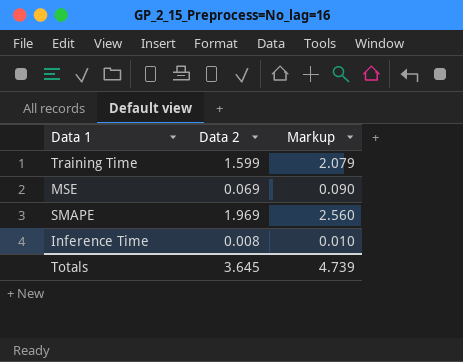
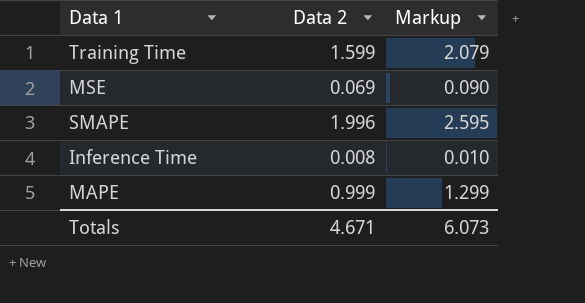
SMAPE | Data 2: 1.969 -> 1.996
SMAPE | Markup: 2.560 -> 2.595
row MAPE: none -> 0.999 | 1.299
Totals | Data 2: 3.645 -> 4.671
Totals | Markup: 4.739 -> 6.073

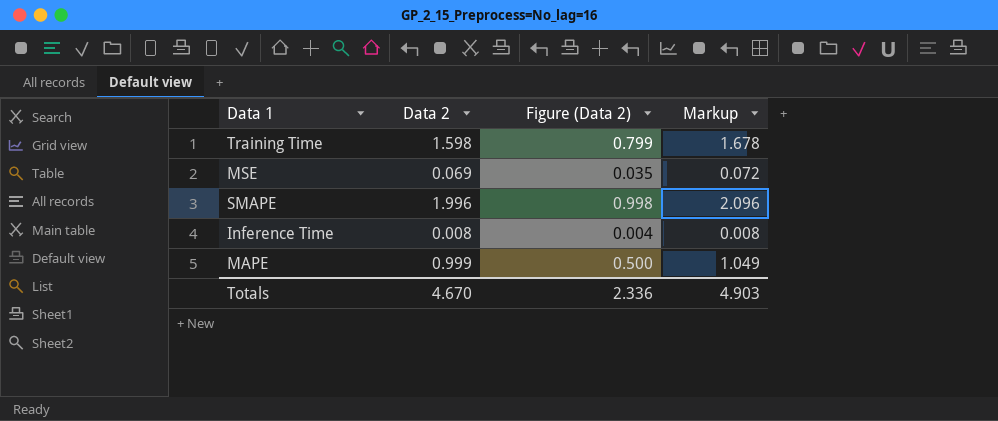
column Figure (Data 2) | formula: none -> [Data 2] * 0.5
column Markup | formula: [Data 2] * 1.3 -> [Data 2] * 1.05
Training Time | Data 2: 1.599 -> 1.598
Totals | Data 2: 4.671 -> 4.670
Totals | Markup: 6.073 -> 4.903

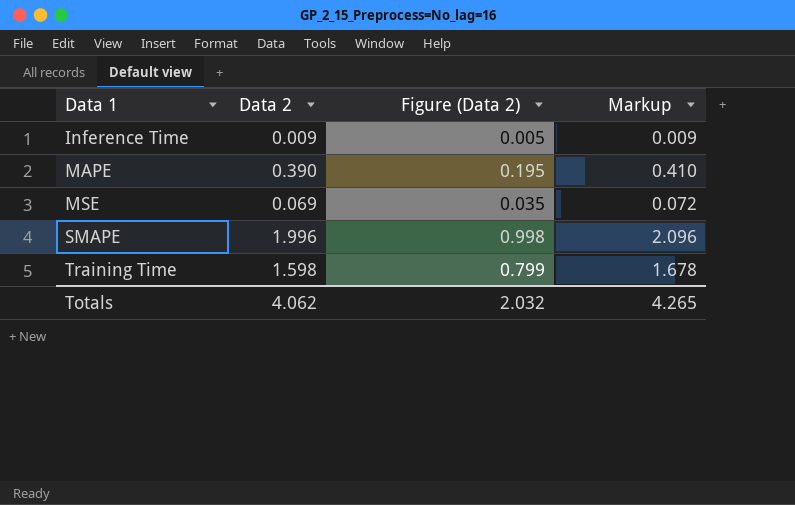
row order: none -> Data 1 ascending
Inference Time | Data 2: 0.008 -> 0.009
Inference Time | Figure (Data 2): 0.004 -> 0.005
Inference Time | Markup: 0.008 -> 0.009
MAPE | Data 2: 0.999 -> 0.390
MAPE | Figure (Data 2): 0.500 -> 0.195
MAPE | Markup: 1.049 -> 0.410
Totals | Data 2: 4.670 -> 4.062
Totals | Figure (Data 2): 2.336 -> 2.032
Totals | Markup: 4.903 -> 4.265

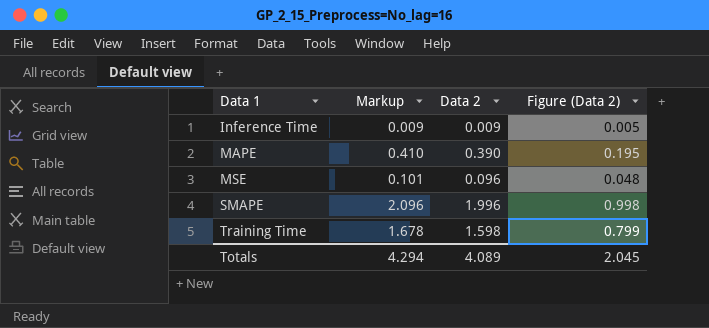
column Markup | position: 4 -> 2
MSE | Markup: 0.072 -> 0.101
MSE | Data 2: 0.069 -> 0.096
MSE | Figure (Data 2): 0.035 -> 0.048
Totals | Markup: 4.265 -> 4.294
Totals | Data 2: 4.062 -> 4.089
Totals | Figure (Data 2): 2.032 -> 2.045

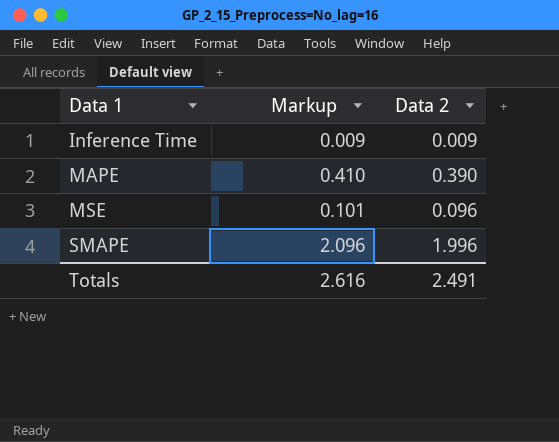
column Figure (Data 2) | formula: [Data 2] * 0.5 -> none
row Training Time: 1.678 | 1.598 | 0.799 -> none
Totals | Markup: 4.294 -> 2.616
Totals | Data 2: 4.089 -> 2.491

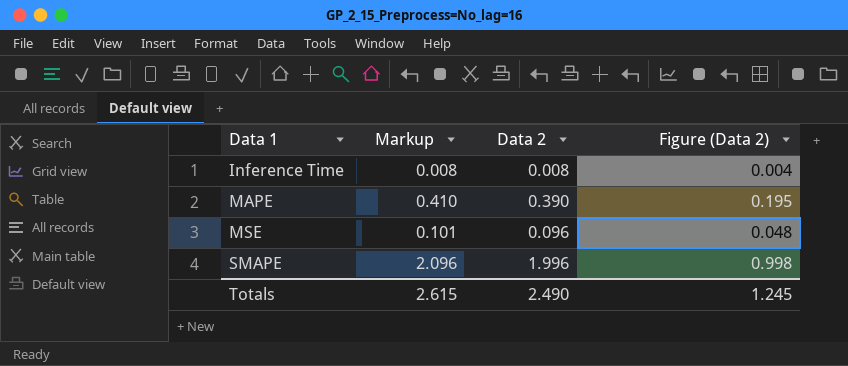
column Figure (Data 2) | formula: none -> [Data 2] * 0.5
Inference Time | Markup: 0.009 -> 0.008
Inference Time | Data 2: 0.009 -> 0.008
Totals | Markup: 2.616 -> 2.615
Totals | Data 2: 2.491 -> 2.490

